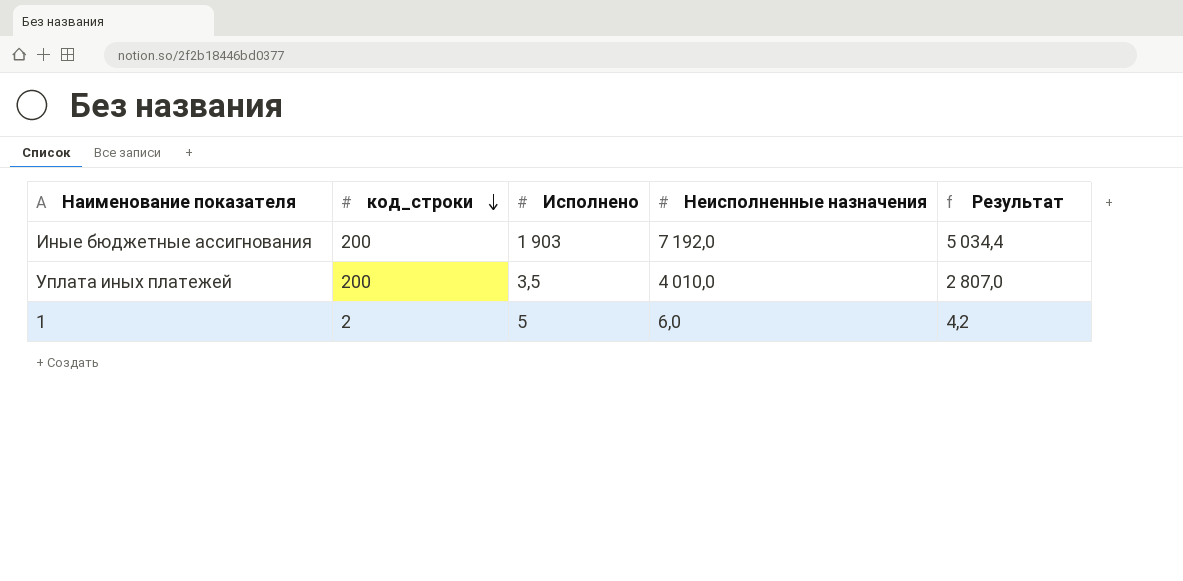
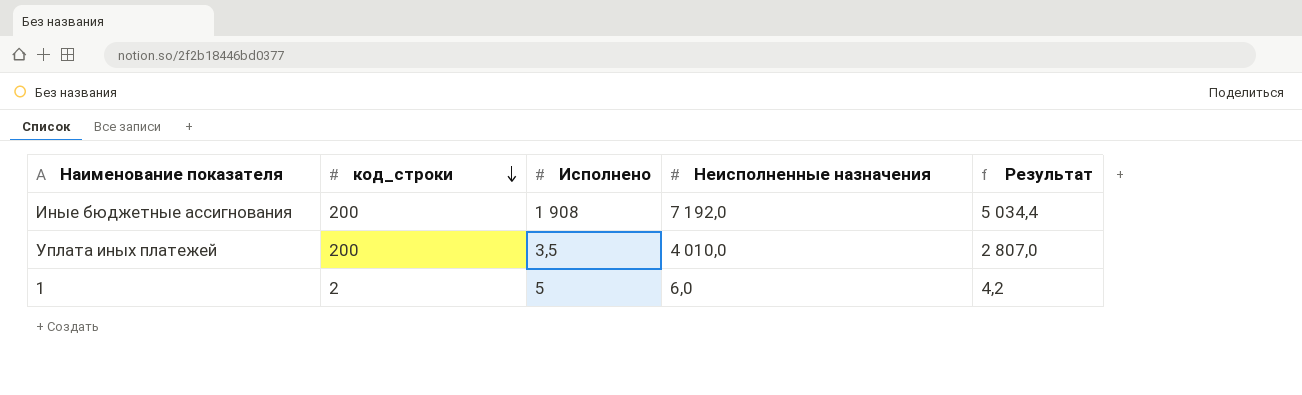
Иные бюджетные ассигнования | Исполнено: 1 903 -> 1 908

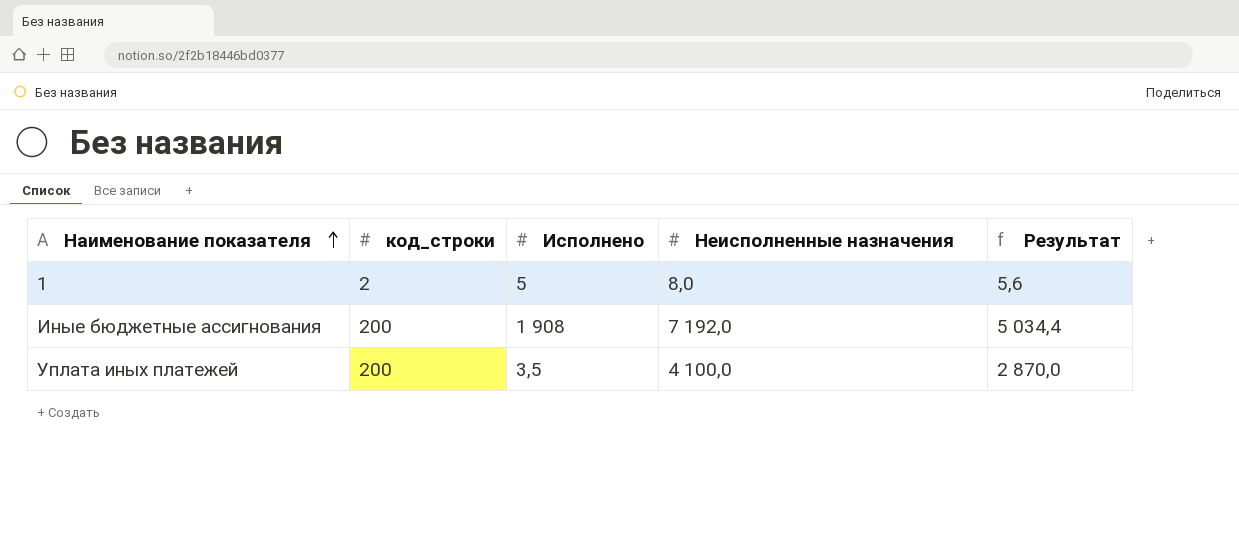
row order: код_строки descending -> Наименование показателя ascending
1 | Неисполненные назначения: 6,0 -> 8,0
1 | Результат: 4,2 -> 5,6
Уплата иных платежей | Неисполненные назначения: 4 010,0 -> 4 100,0
Уплата иных платежей | Результат: 2 807,0 -> 2 870,0

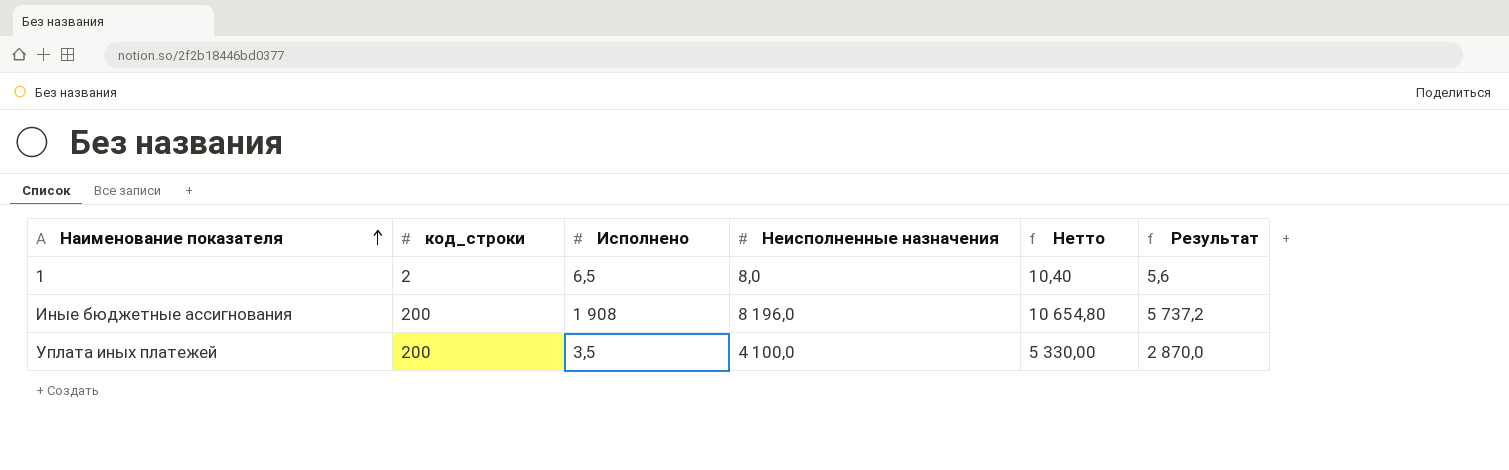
column Нетто | formula: none -> [Неисполненные назначения] * 1,3
1 | Исполнено: 5 -> 6,5
Иные бюджетные ассигнования | Неисполненные назначения: 7 192,0 -> 8 196,0
Иные бюджетные ассигнования | Результат: 5 034,4 -> 5 737,2

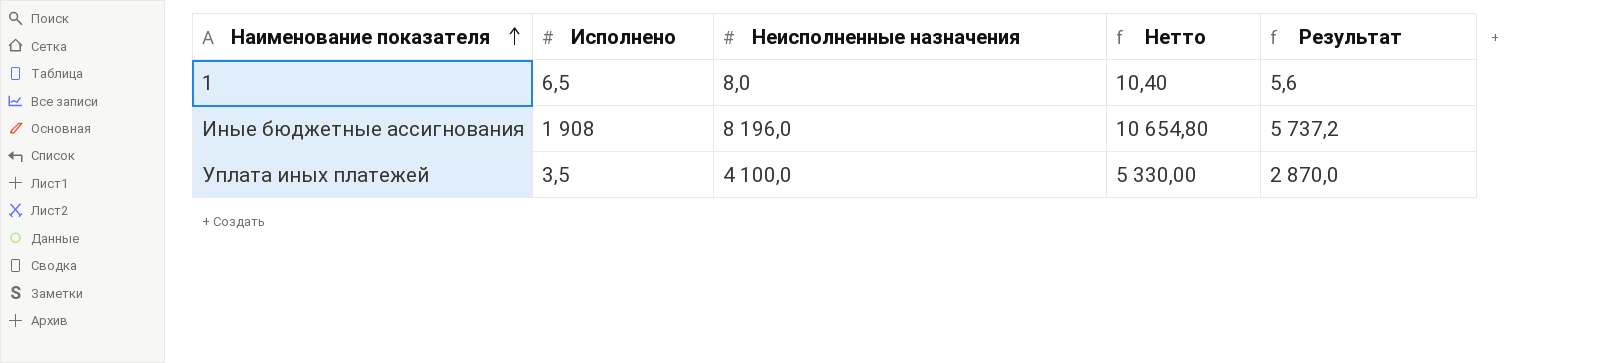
column код_строки | position: 2 -> none

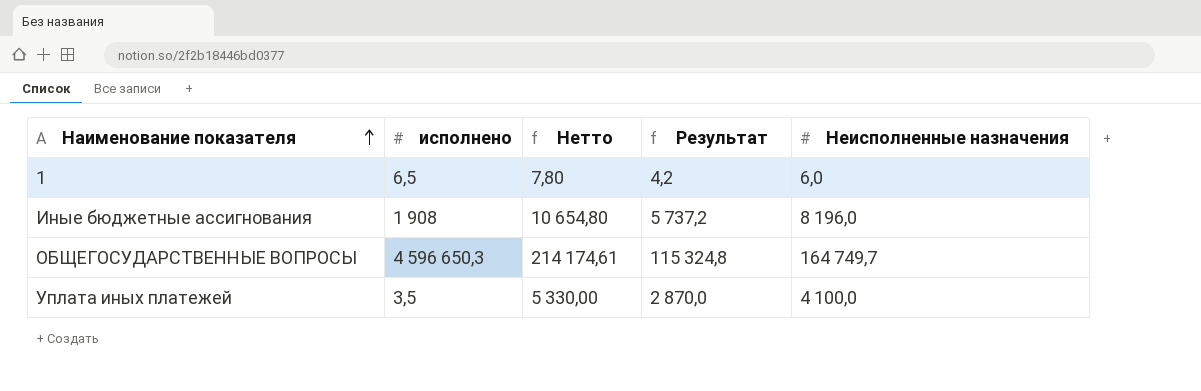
column name: Исполнено -> исполнено
column Неисполненные назначения | position: 3 -> 5
1 | Нетто: 10,40 -> 7,80
1 | Результат: 5,6 -> 4,2
1 | Неисполненные назначения: 8,0 -> 6,0
row ОБЩЕГОСУДАРСТВЕННЫЕ ВОПРОСЫ: none -> 4 596 650,3 | 214 174,61 | 115 324,8 | 164 749,7

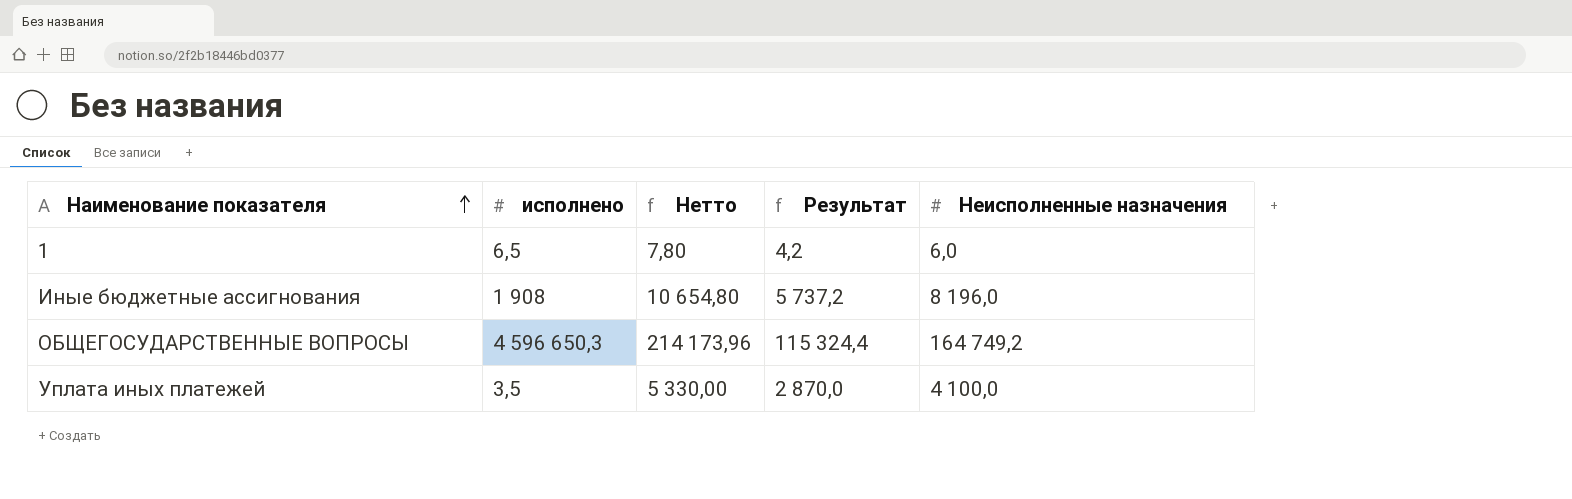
ОБЩЕГОСУДАРСТВЕННЫЕ ВОПРОСЫ | Нетто: 214 174,61 -> 214 173,96
ОБЩЕГОСУДАРСТВЕННЫЕ ВОПРОСЫ | Результат: 115 324,8 -> 115 324,4
ОБЩЕГОСУДАРСТВЕННЫЕ ВОПРОСЫ | Неисполненные назначения: 164 749,7 -> 164 749,2

